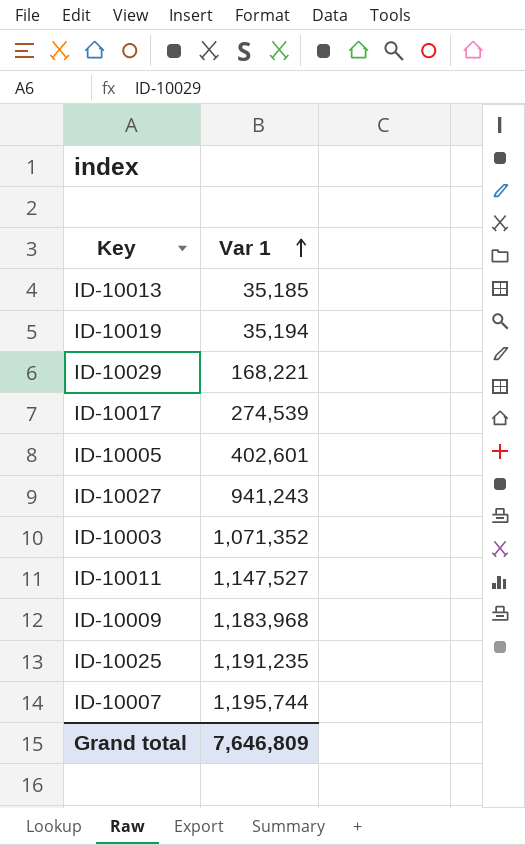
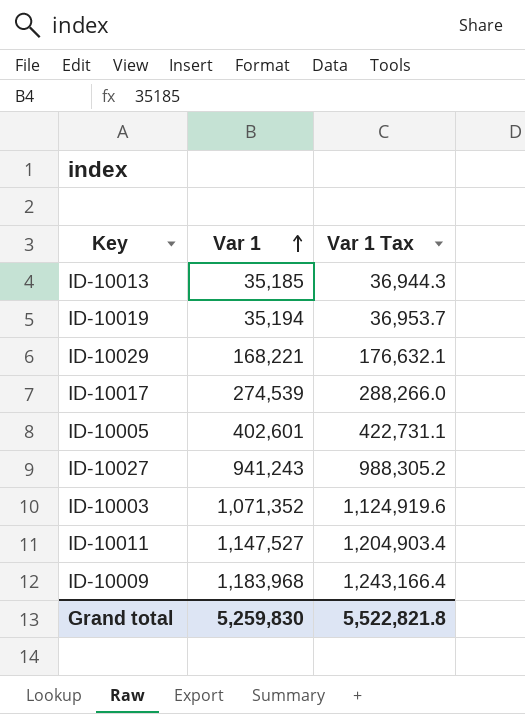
column Var 1 Tax | formula: none -> [Var 1] * 1.05
row ID-10025: 1,191,235 -> none
row ID-10007: 1,195,744 -> none
Grand total | Var 1: 7,646,809 -> 5,259,830

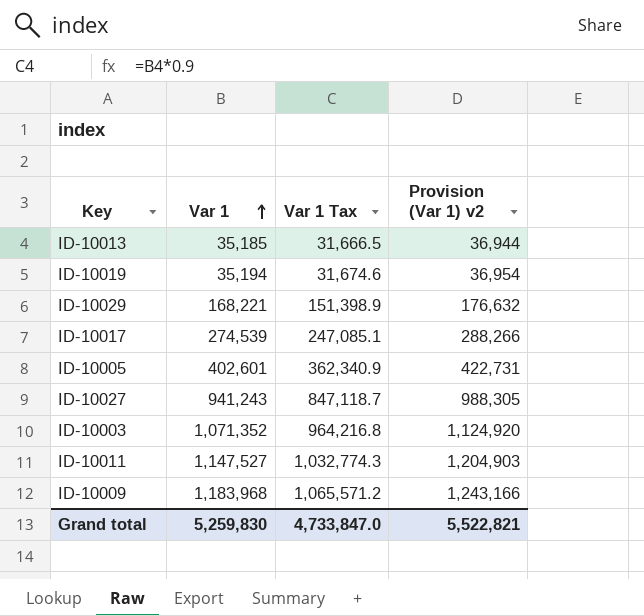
column Var 1 Tax | formula: [Var 1] * 1.05 -> [Var 1] * 0.9
column Provision (Var 1) v2 | formula: none -> [Var 1] * 1.05
Grand total | Var 1 Tax: 5,522,821.8 -> 4,733,847.0

